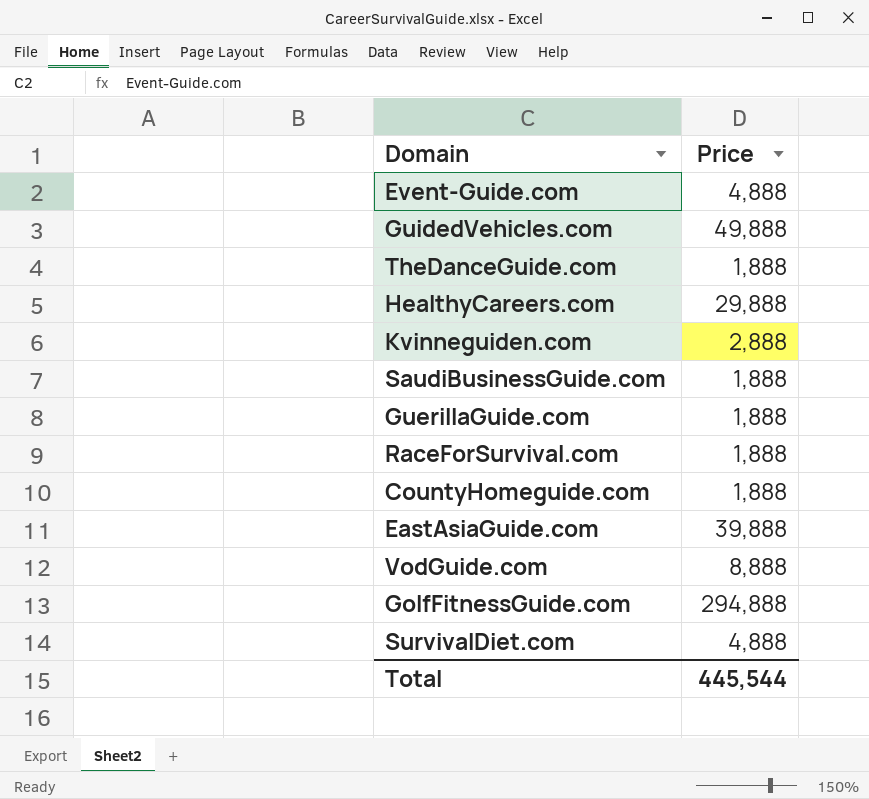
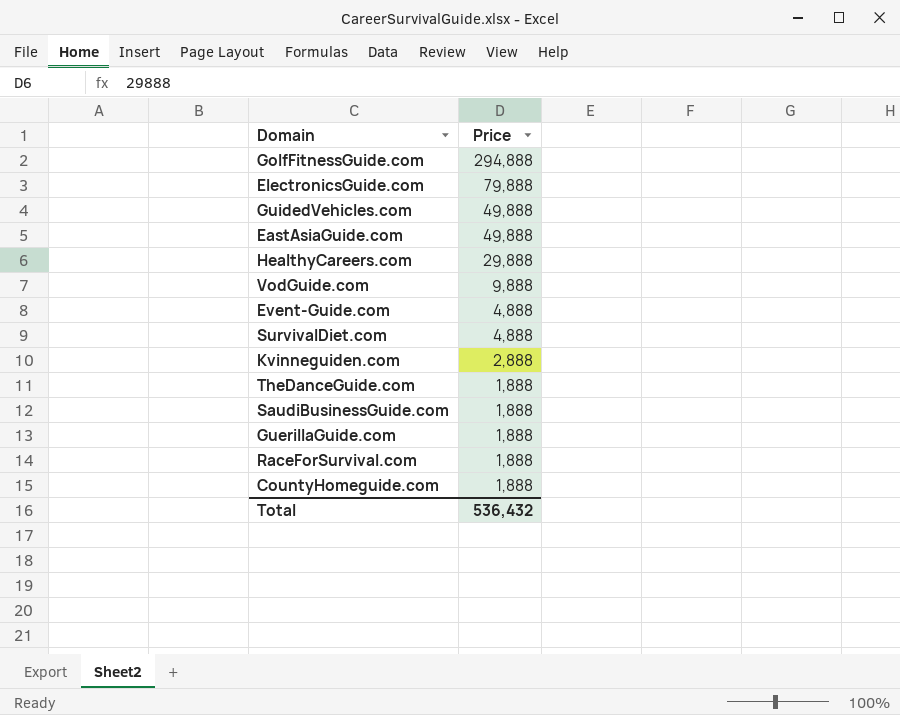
row order: none -> Price descending
row ElectronicsGuide.com: none -> 79,888
EastAsiaGuide.com | Price: 39,888 -> 49,888
VodGuide.com | Price: 8,888 -> 9,888
Total | Price: 445,544 -> 536,432

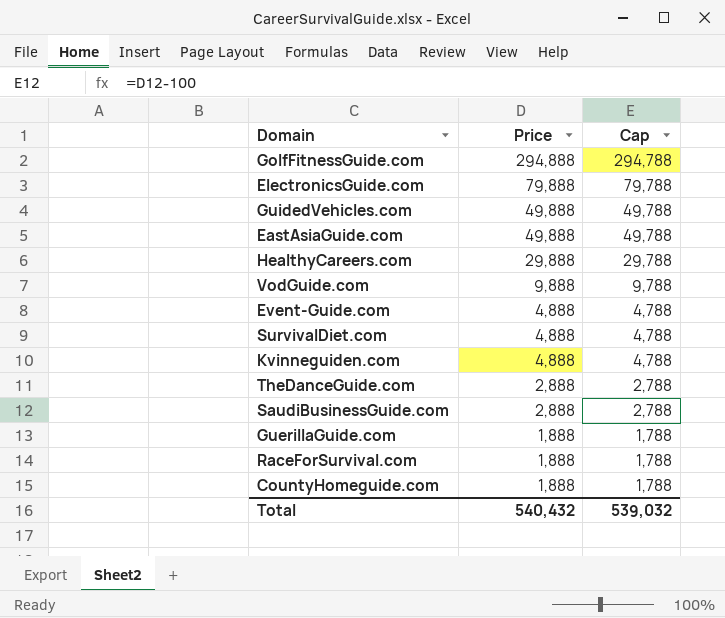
column Cap | formula: none -> [Price] - 100
Kvinneguiden.com | Price: 2,888 -> 4,888
TheDanceGuide.com | Price: 1,888 -> 2,888
SaudiBusinessGuide.com | Price: 1,888 -> 2,888
Total | Price: 536,432 -> 540,432

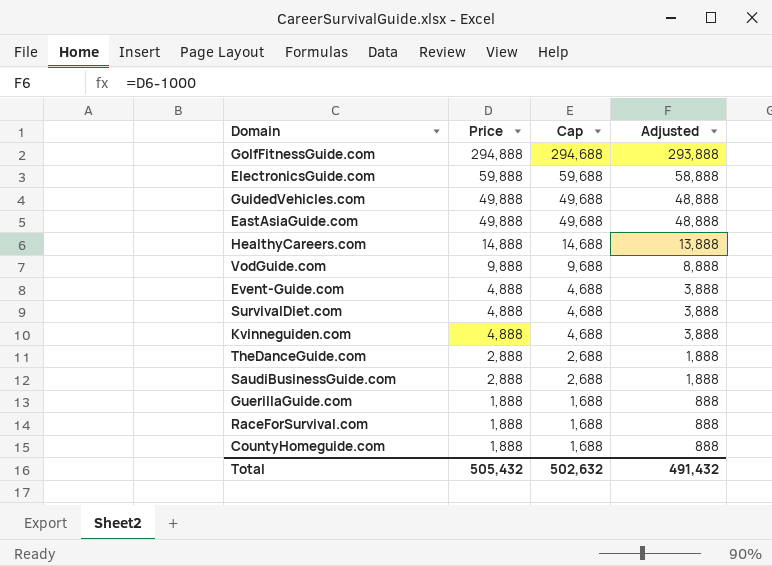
column Cap | formula: [Price] - 100 -> [Price] - 200
column Adjusted | formula: none -> [Price] - 1000
ElectronicsGuide.com | Price: 79,888 -> 59,888
HealthyCareers.com | Price: 29,888 -> 14,888
Total | Price: 540,432 -> 505,432
Total | Cap: 539,032 -> 502,632

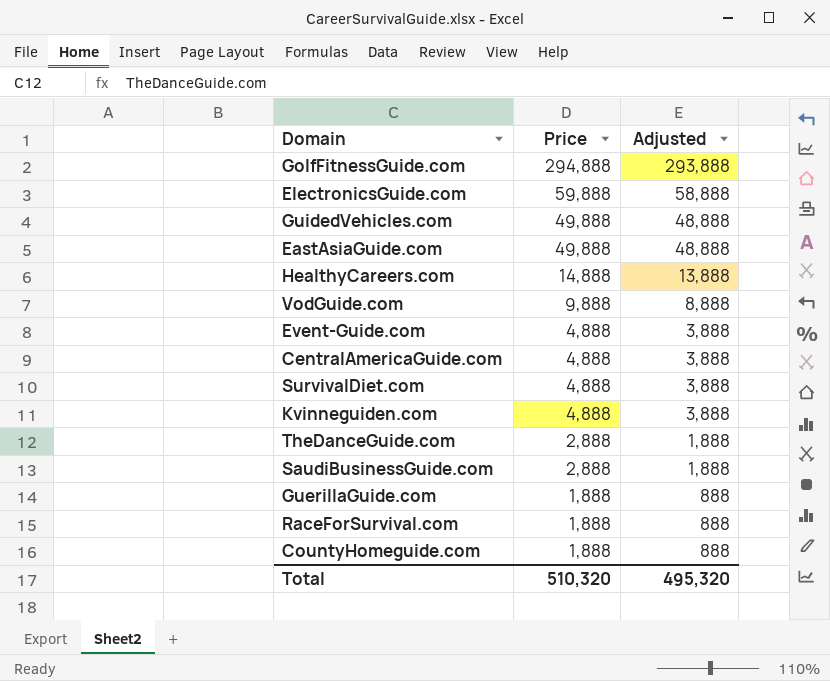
column Cap | formula: [Price] - 200 -> none
row CentralAmericaGuide.com: none -> 4,888 | 3,888
Total | Price: 505,432 -> 510,320
Total | Adjusted: 491,432 -> 495,320

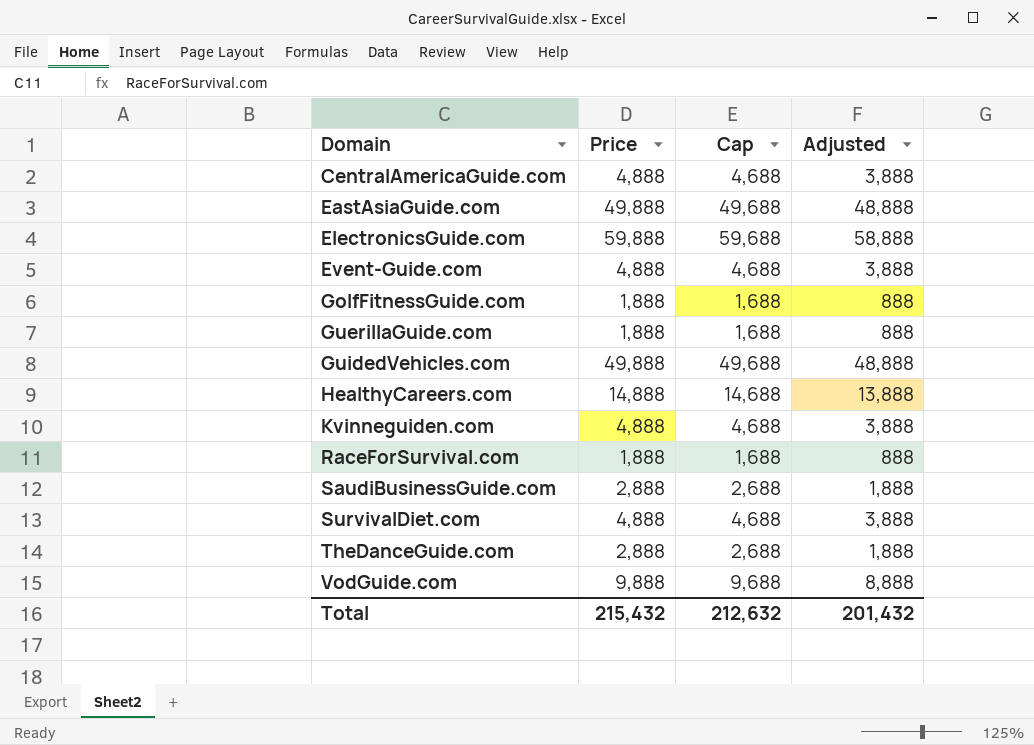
row order: Price descending -> Domain ascending
column Cap | formula: none -> [Price] - 200
row CountyHomeguide.com: 1,888 | 888 -> none
GolfFitnessGuide.com | Price: 294,888 -> 1,888
GolfFitnessGuide.com | Adjusted: 293,888 -> 888
Total | Price: 510,320 -> 215,432
Total | Adjusted: 495,320 -> 201,432

